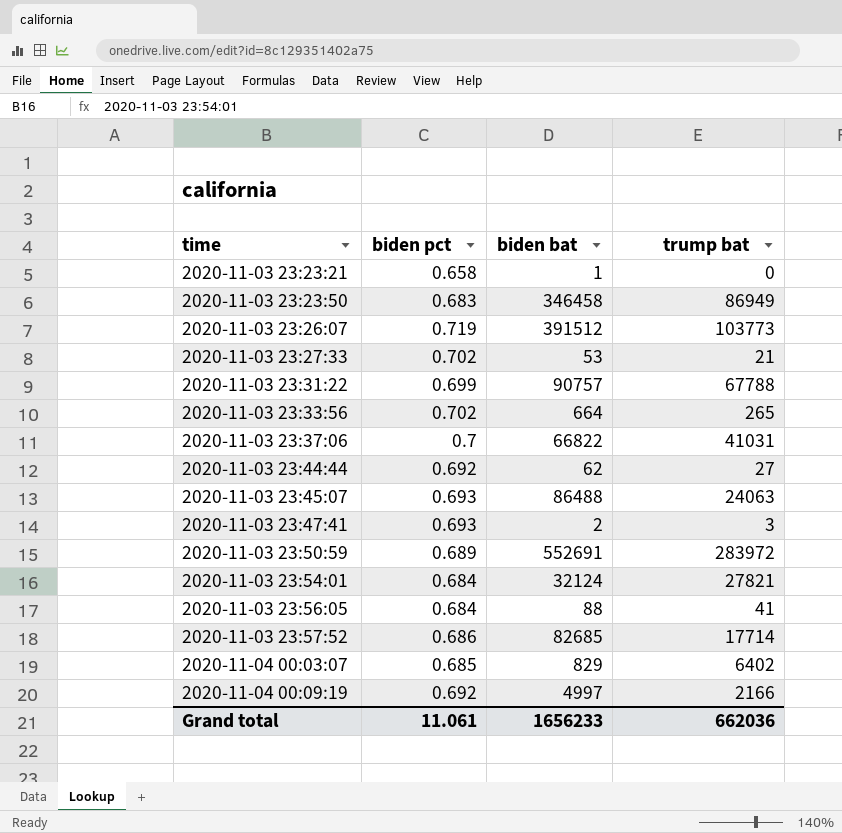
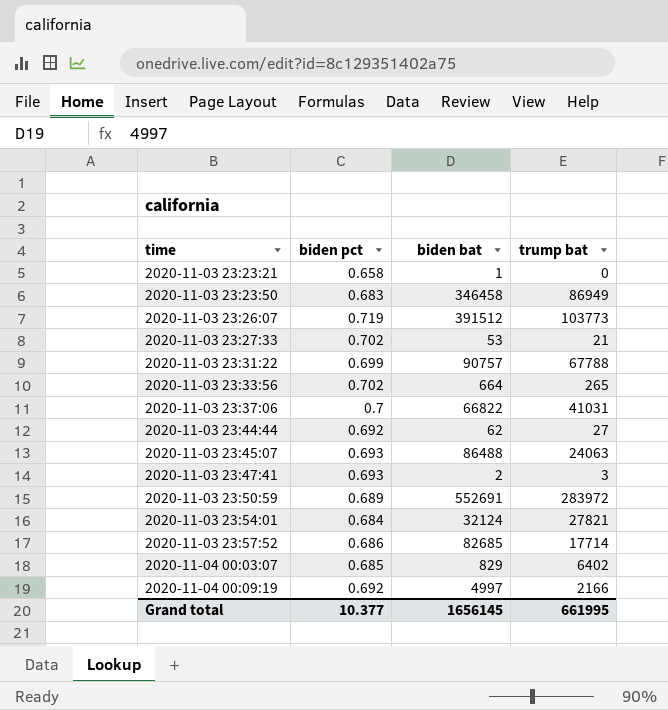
row 2020-11-03 23:56:05: 0.684 | 88 | 41 -> none
Grand total | biden pct: 11.061 -> 10.377
Grand total | biden bat: 1656233 -> 1656145
Grand total | trump bat: 662036 -> 661995

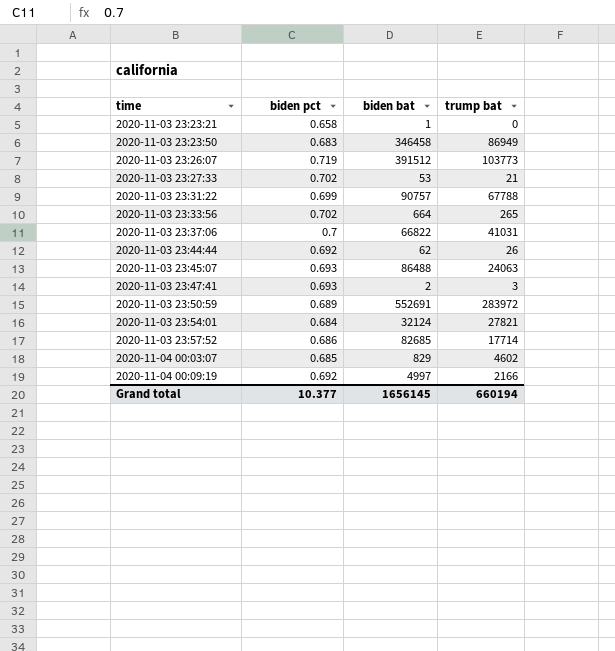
2020-11-03 23:44:44 | trump bat: 27 -> 26
2020-11-04 00:03:07 | trump bat: 6402 -> 4602
Grand total | trump bat: 661995 -> 660194

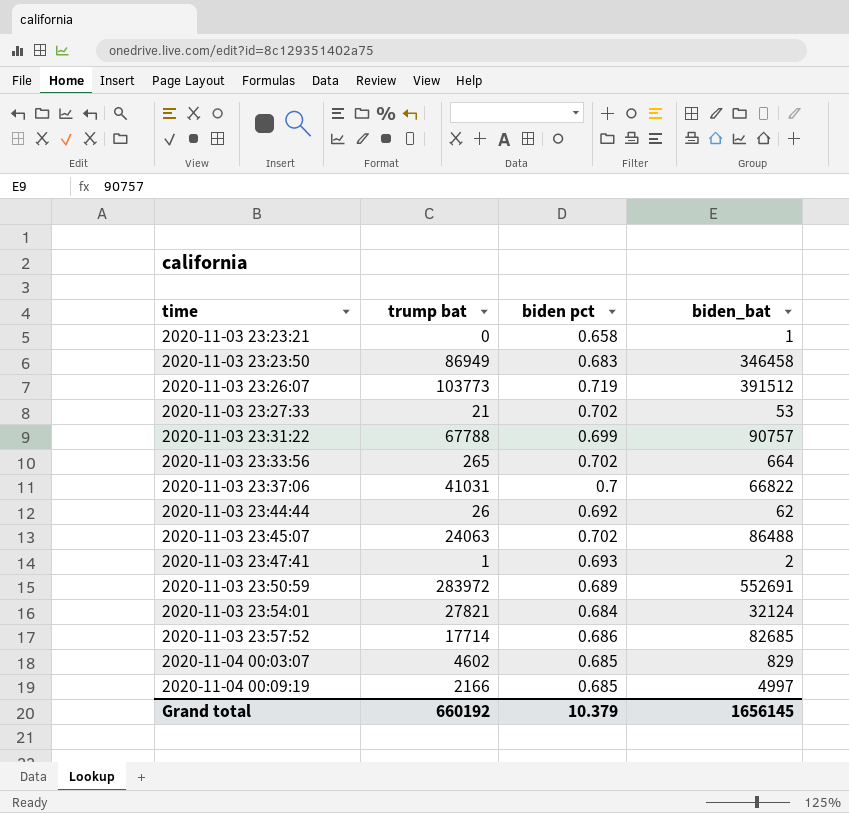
column trump bat | position: 4 -> 2
column name: biden bat -> biden_bat
2020-11-03 23:45:07 | biden pct: 0.693 -> 0.702
2020-11-03 23:47:41 | trump bat: 3 -> 1
2020-11-04 00:09:19 | biden pct: 0.692 -> 0.685
Grand total | trump bat: 660194 -> 660192
Grand total | biden pct: 10.377 -> 10.379

